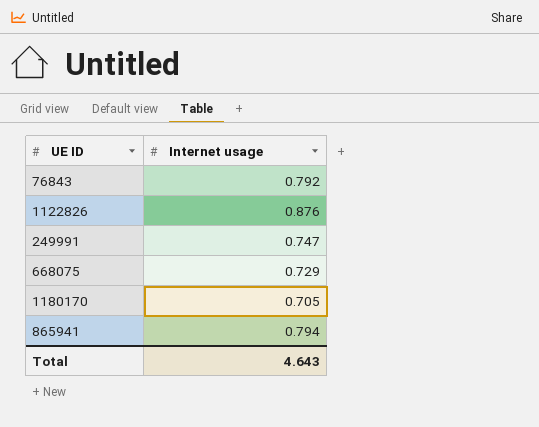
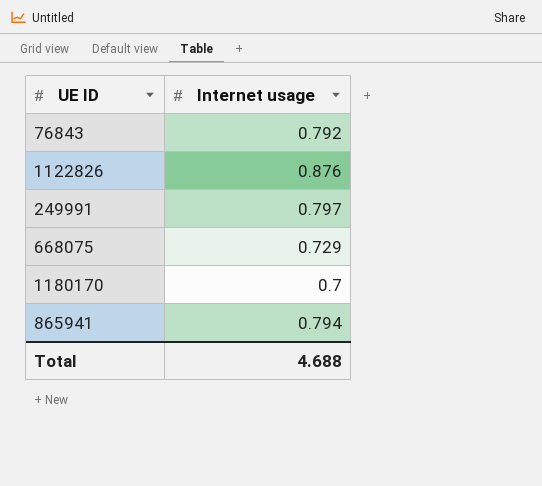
249991 | Internet usage: 0.747 -> 0.797
1180170 | Internet usage: 0.705 -> 0.7
Total | Internet usage: 4.643 -> 4.688

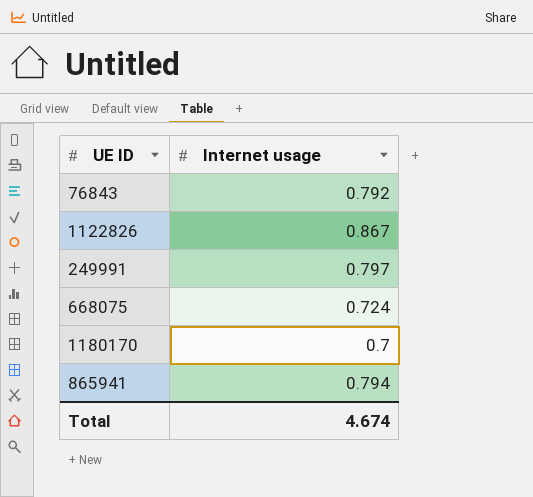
1122826 | Internet usage: 0.876 -> 0.867
668075 | Internet usage: 0.729 -> 0.724
Total | Internet usage: 4.688 -> 4.674

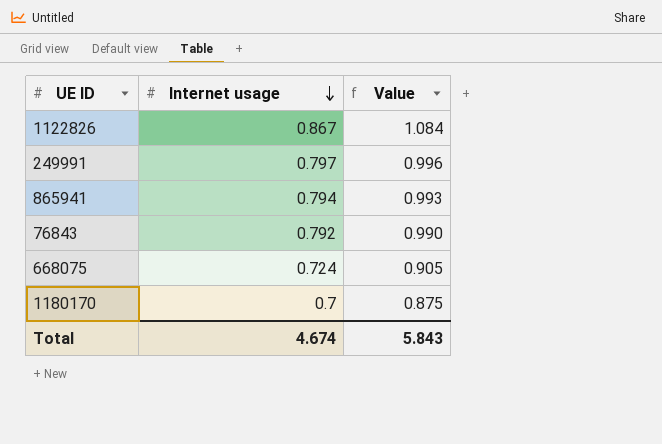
row order: none -> Internet usage descending
column Value | formula: none -> [Internet usage] * 1.25

